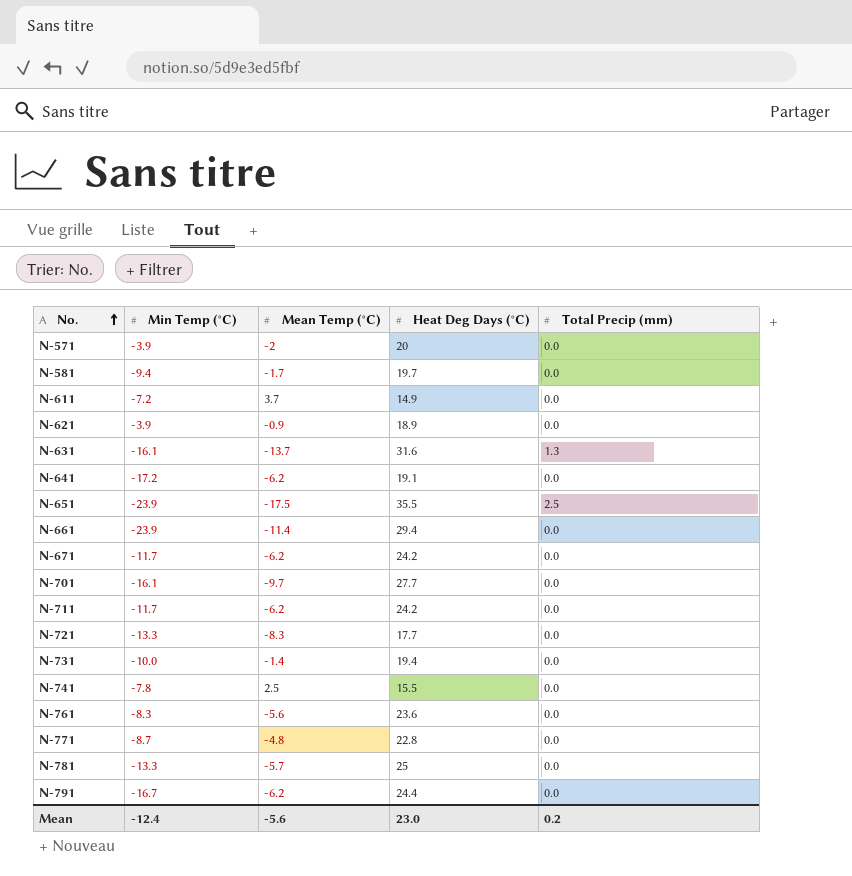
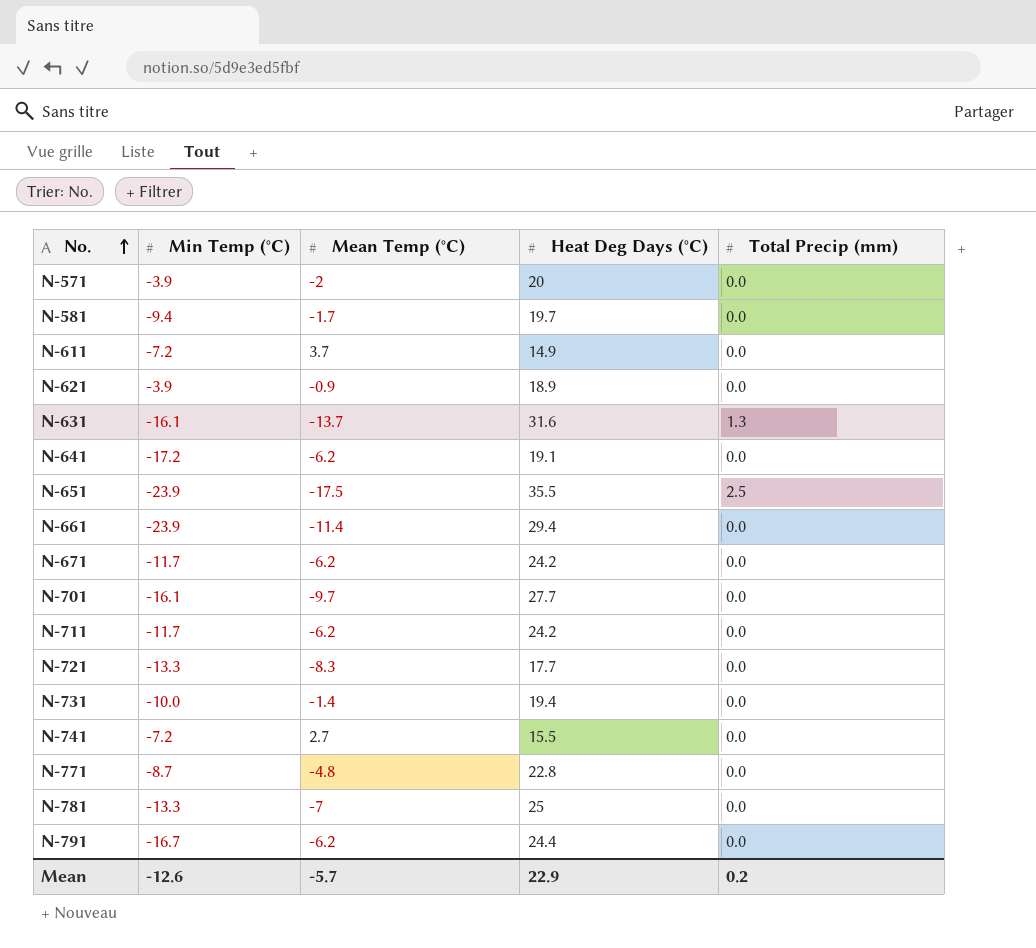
row N-761: -8.3 | -5.6 | 23.6 | 0.0 -> none
N-741 | Min Temp (°C): -7.8 -> -7.2
N-741 | Mean Temp (°C): 2.5 -> 2.7
N-781 | Mean Temp (°C): -5.7 -> -7
Mean | Min Temp (°C): -12.4 -> -12.6
Mean | Mean Temp (°C): -5.6 -> -5.7
Mean | Heat Deg Days (°C): 23.0 -> 22.9

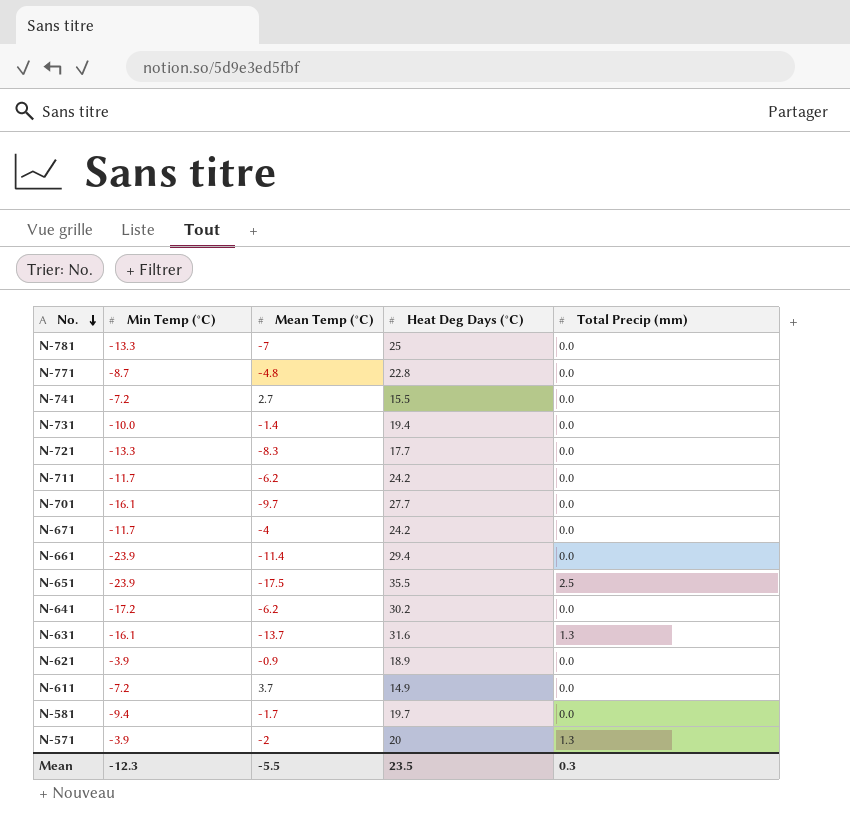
row order: No. ascending -> No. descending
row N-791: -16.7 | -6.2 | 24.4 | 0.0 -> none
N-671 | Mean Temp (°C): -6.2 -> -4
N-641 | Heat Deg Days (°C): 19.1 -> 30.2
N-571 | Total Precip (mm): 0.0 -> 1.3
Mean | Min Temp (°C): -12.6 -> -12.3
Mean | Mean Temp (°C): -5.7 -> -5.5
Mean | Heat Deg Days (°C): 22.9 -> 23.5
Mean | Total Precip (mm): 0.2 -> 0.3

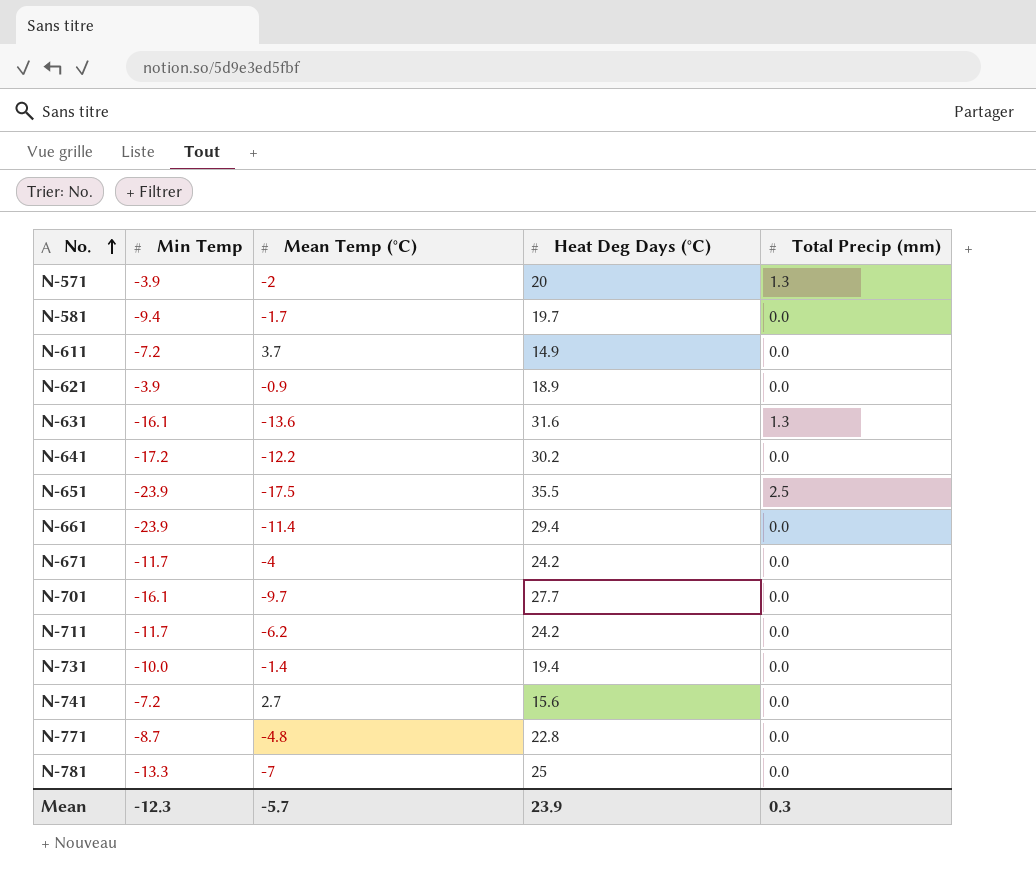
row order: No. descending -> No. ascending
column name: Min Temp (°C) -> Min Temp
row N-721: -13.3 | -8.3 | 17.7 | 0.0 -> none
N-631 | Mean Temp (°C): -13.7 -> -13.6
N-641 | Mean Temp (°C): -6.2 -> -12.2
N-741 | Heat Deg Days (°C): 15.5 -> 15.6
Mean | Mean Temp (°C): -5.5 -> -5.7
Mean | Heat Deg Days (°C): 23.5 -> 23.9

